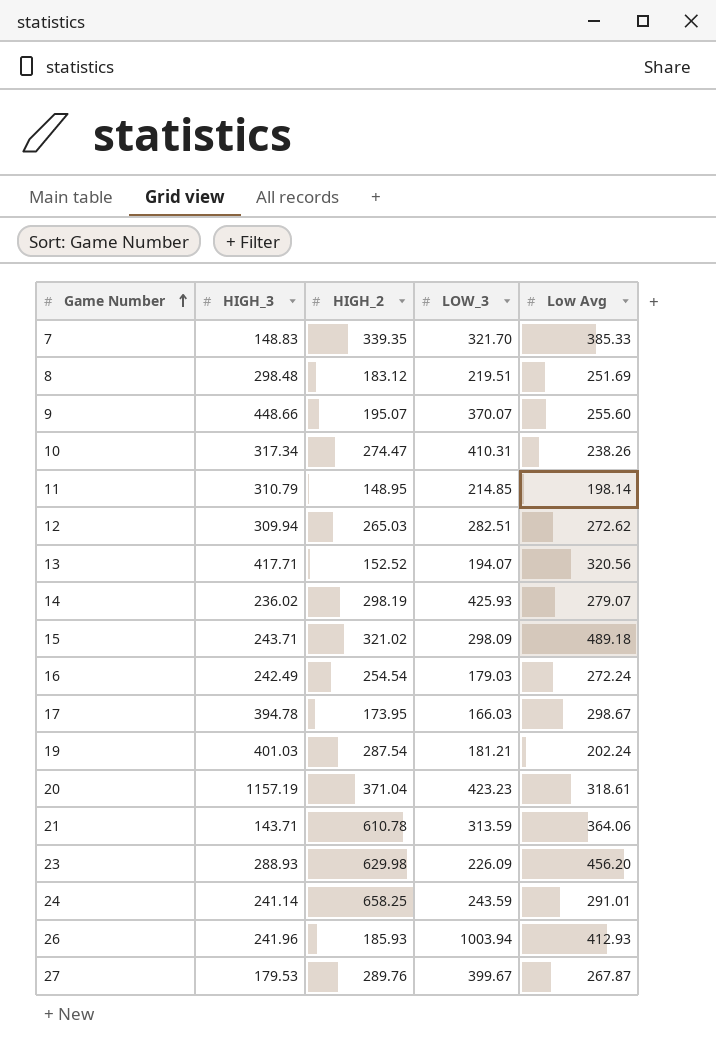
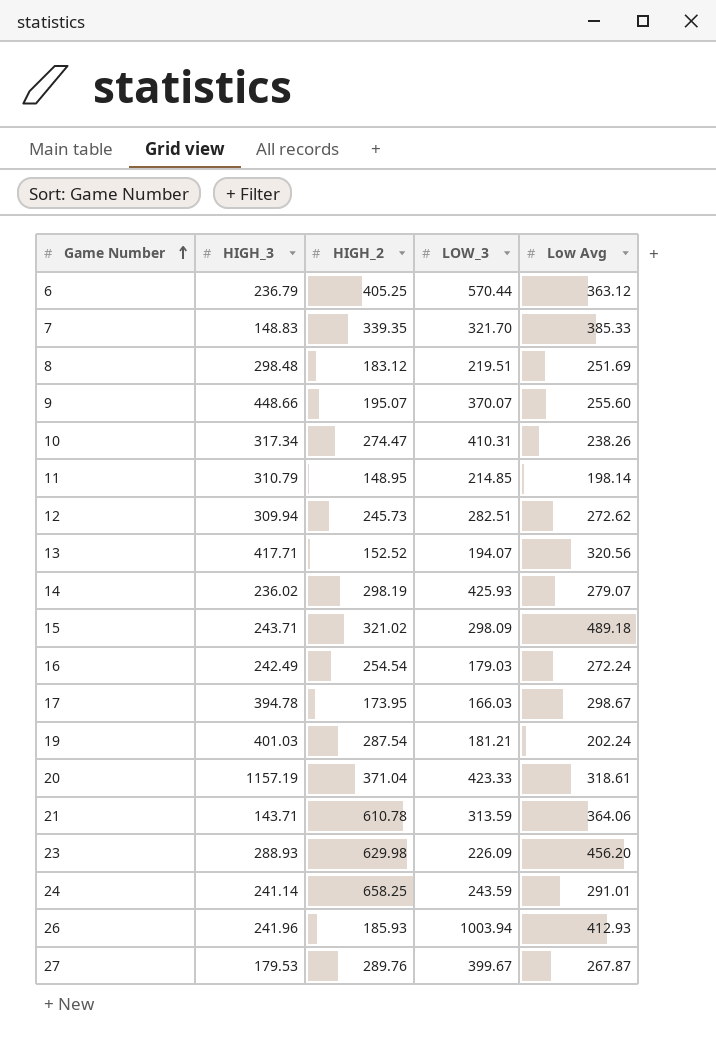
row 6: none -> 236.79 | 405.25 | 570.44 | 363.12
12 | HIGH_2: 265.03 -> 245.73
20 | LOW_3: 423.23 -> 423.33

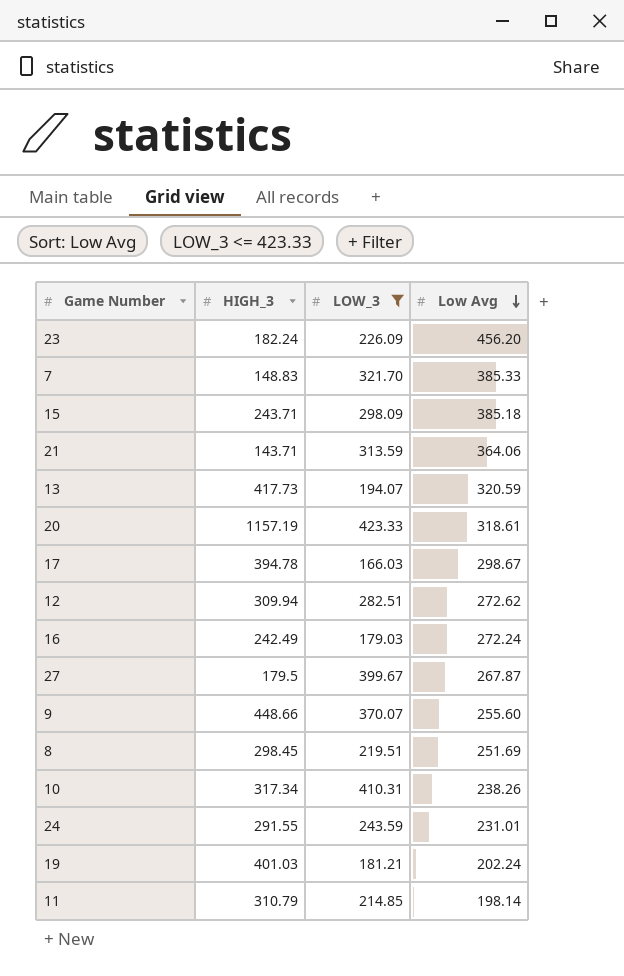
filter: none -> LOW_3 <= 423.33
row order: Game Number ascending -> Low Avg descending
column HIGH_2 | position: 3 -> none
23 | HIGH_3: 288.93 -> 182.24
15 | Low Avg: 489.18 -> 385.18
13 | HIGH_3: 417.71 -> 417.73
13 | Low Avg: 320.56 -> 320.59
27 | HIGH_3: 179.53 -> 179.5
8 | HIGH_3: 298.48 -> 298.45
24 | HIGH_3: 241.14 -> 291.55
24 | Low Avg: 291.01 -> 231.01

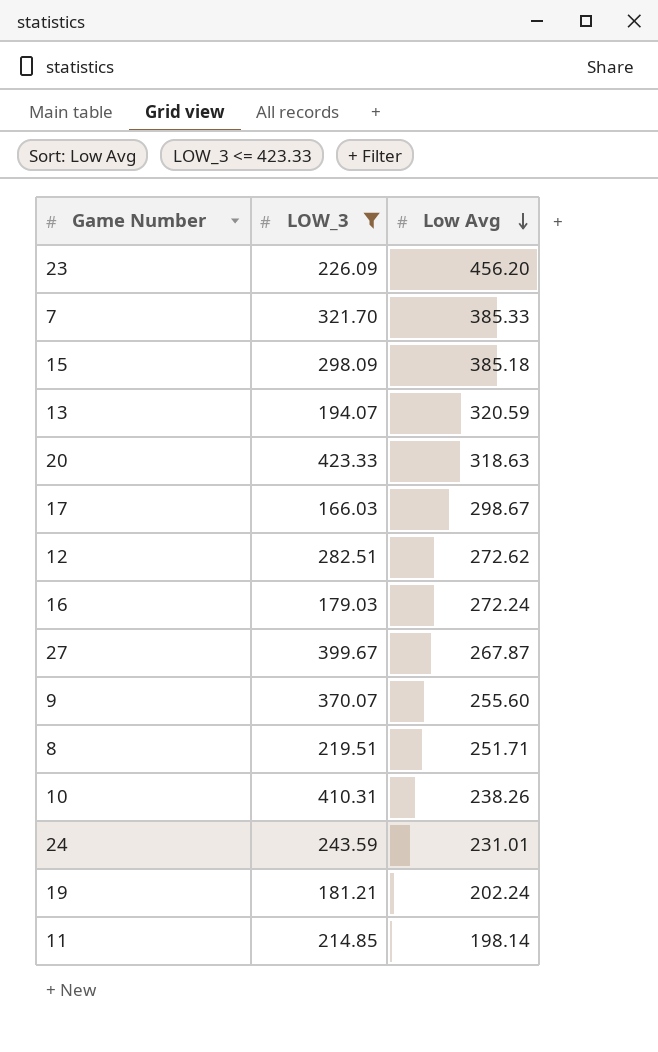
column HIGH_3 | position: 2 -> none
row 21: 143.71 | 313.59 | 364.06 -> none
20 | Low Avg: 318.61 -> 318.63
8 | Low Avg: 251.69 -> 251.71

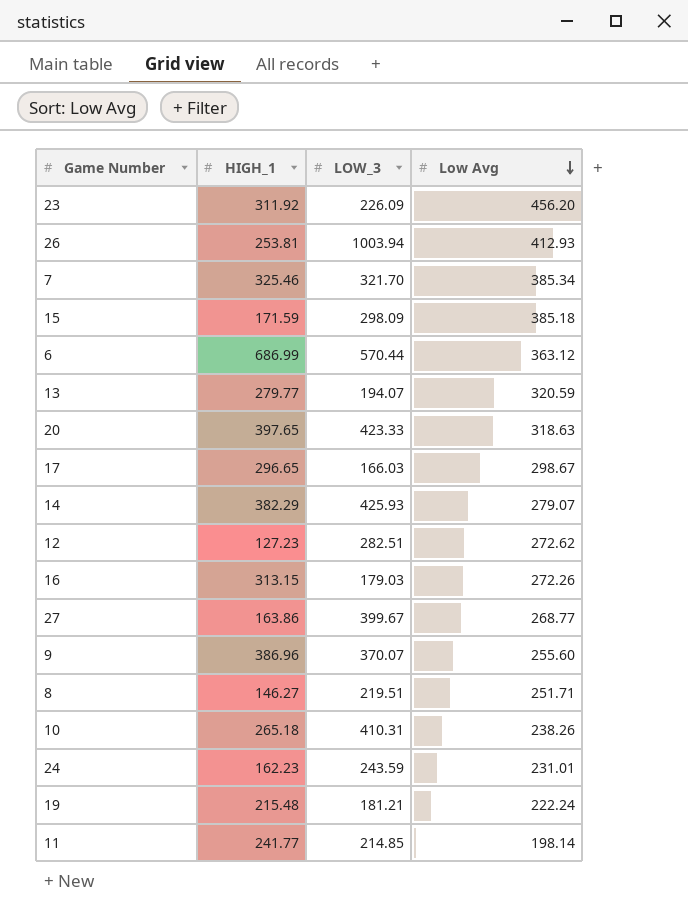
filter: LOW_3 <= 423.33 -> none
column HIGH_1 | position: none -> 2
7 | Low Avg: 385.33 -> 385.34
16 | Low Avg: 272.24 -> 272.26
27 | Low Avg: 267.87 -> 268.77
19 | Low Avg: 202.24 -> 222.24

